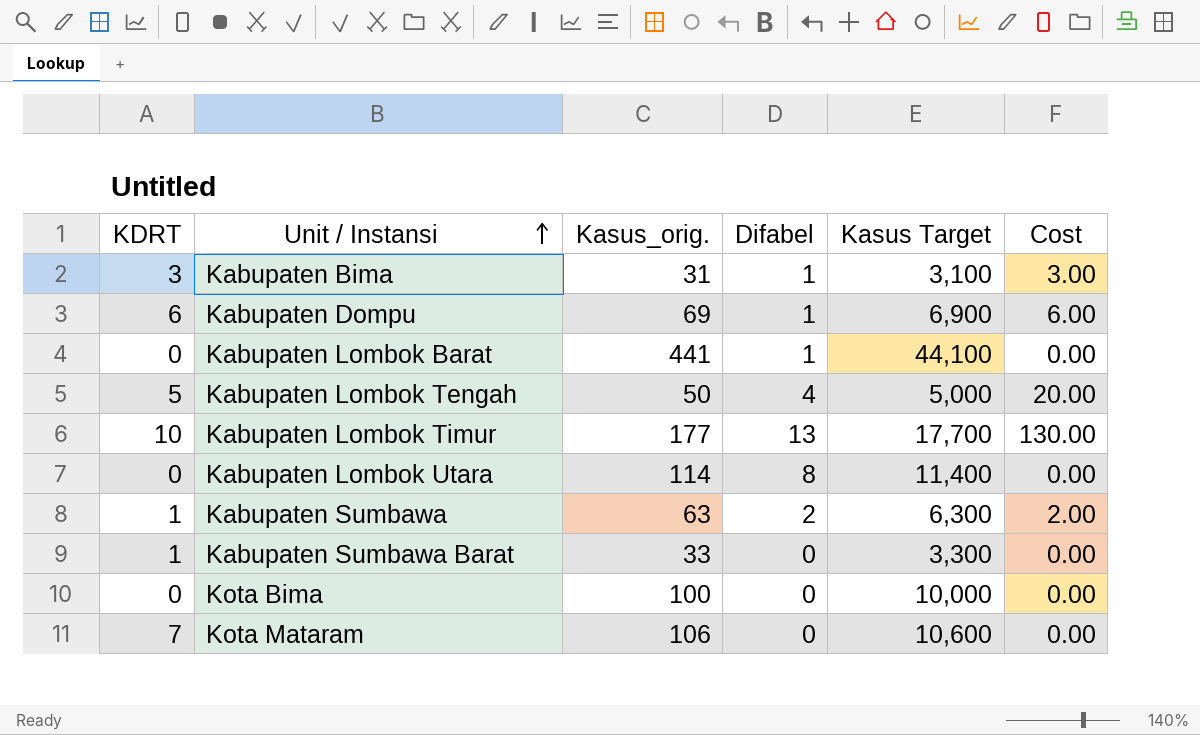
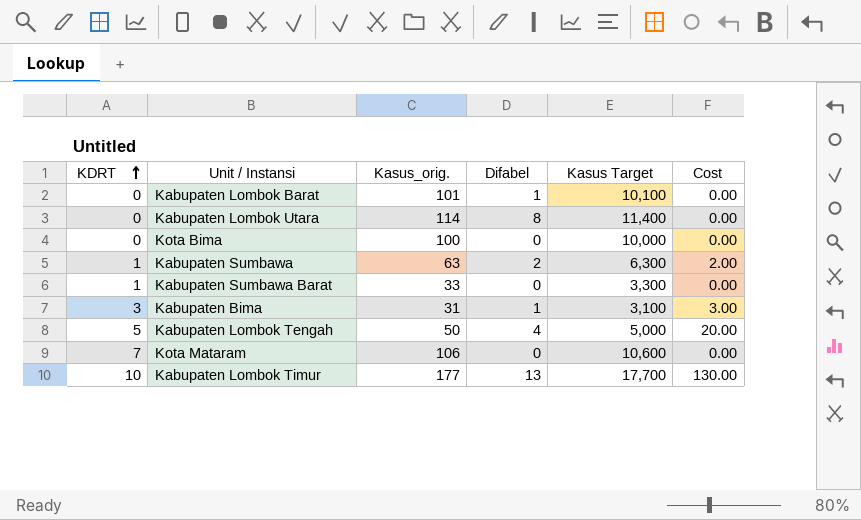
row order: Unit / Instansi ascending -> KDRT ascending
row Kabupaten Dompu: 6 | 69 | 1 | 6,900 | 6.00 -> none
Kabupaten Lombok Barat | Kasus_orig.: 441 -> 101
Kabupaten Lombok Barat | Kasus Target: 44,100 -> 10,100

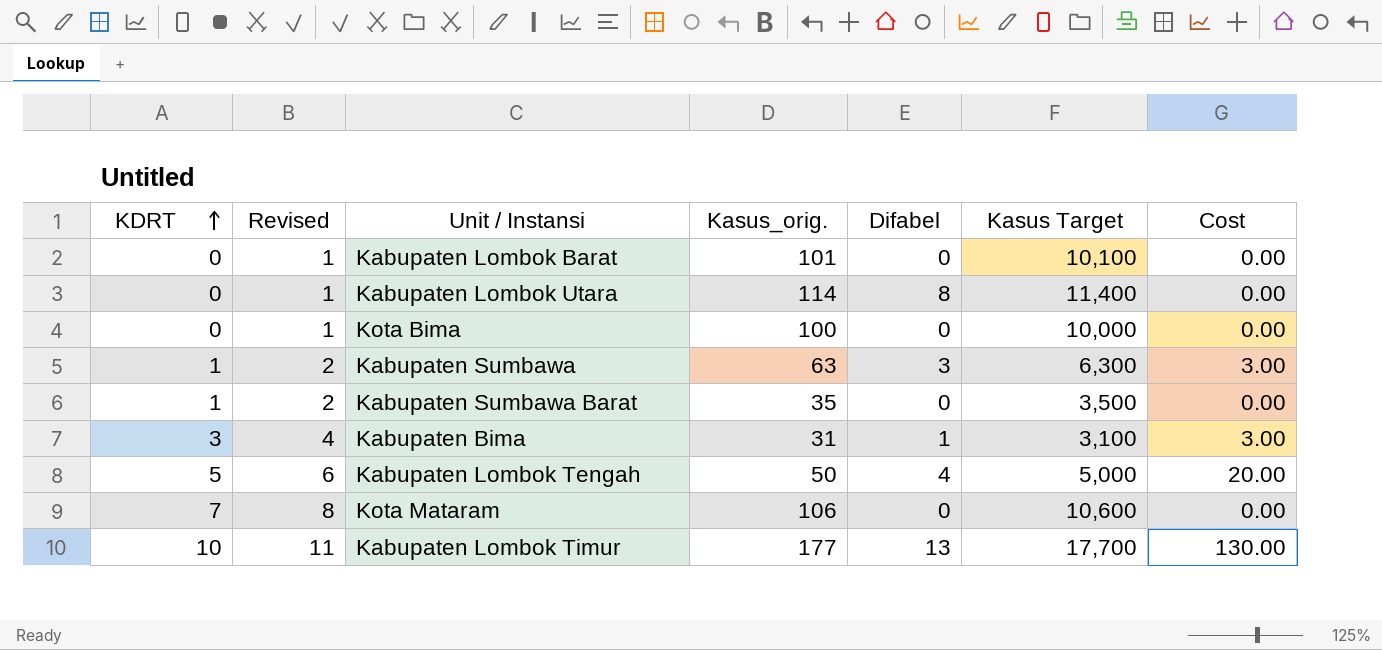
column Revised | formula: none -> [KDRT] + 1
Kabupaten Lombok Barat | Difabel: 1 -> 0
Kabupaten Sumbawa | Difabel: 2 -> 3
Kabupaten Sumbawa | Cost: 2.00 -> 3.00
Kabupaten Sumbawa Barat | Kasus_orig.: 33 -> 35
Kabupaten Sumbawa Barat | Kasus Target: 3,300 -> 3,500

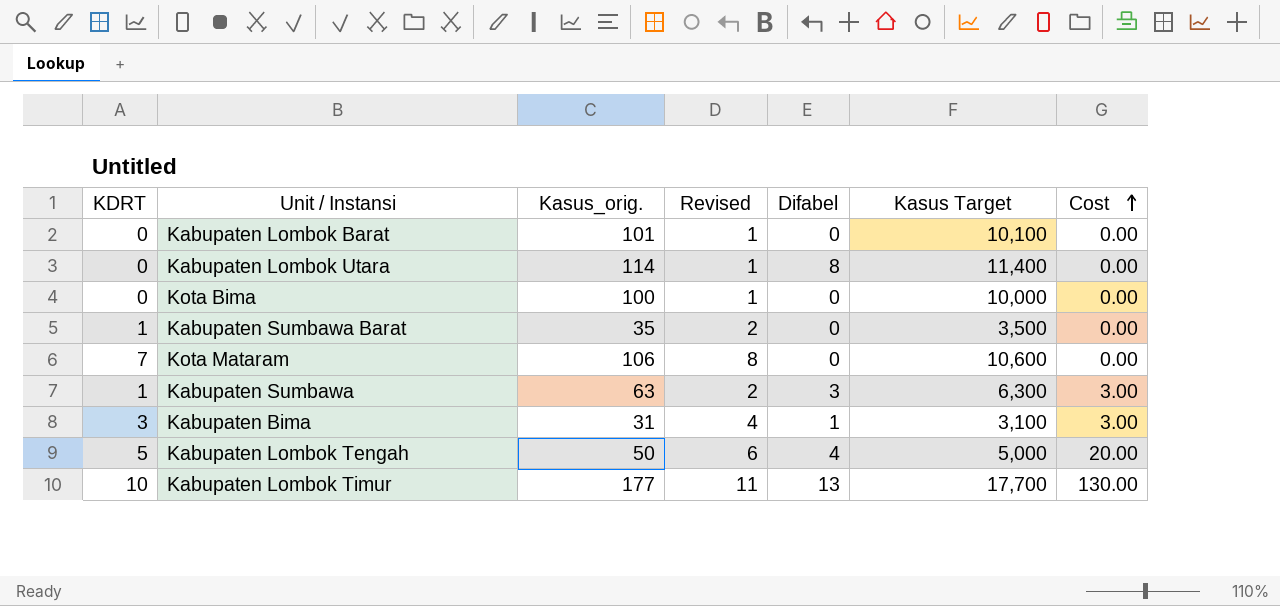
row order: KDRT ascending -> Cost ascending
column Revised | position: 2 -> 4

